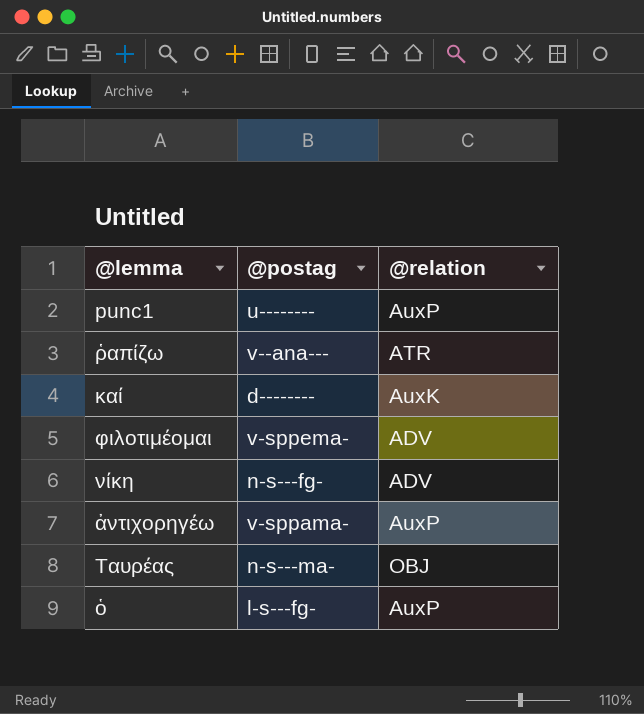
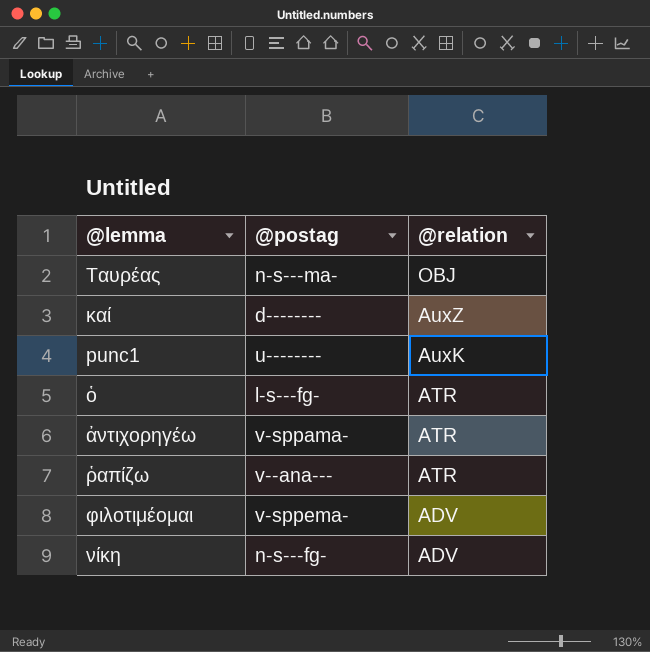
row order: none -> @relation descending
καί | @relation: AuxK -> AuxZ
punc1 | @relation: AuxP -> AuxK
ὁ | @relation: AuxP -> ATR
ἀντιχορηγέω | @relation: AuxP -> ATR

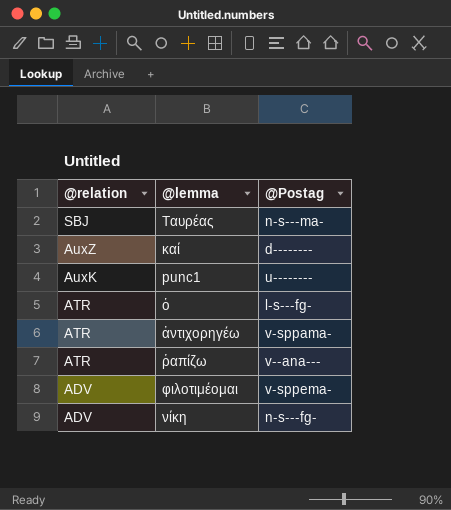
column @relation | position: 3 -> 1
column name: @postag -> @Postag
Ταυρέας | @relation: OBJ -> SBJ

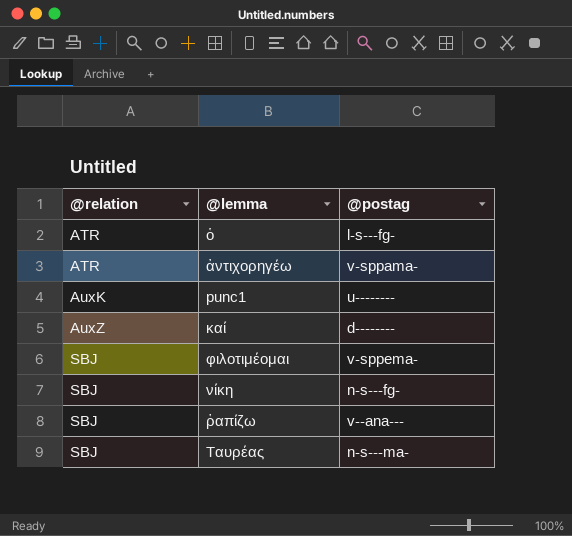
row order: @relation descending -> @relation ascending
column name: @Postag -> @postag
φιλοτιμέομαι | @relation: ADV -> SBJ
νίκη | @relation: ADV -> SBJ
ῥαπίζω | @relation: ATR -> SBJ

